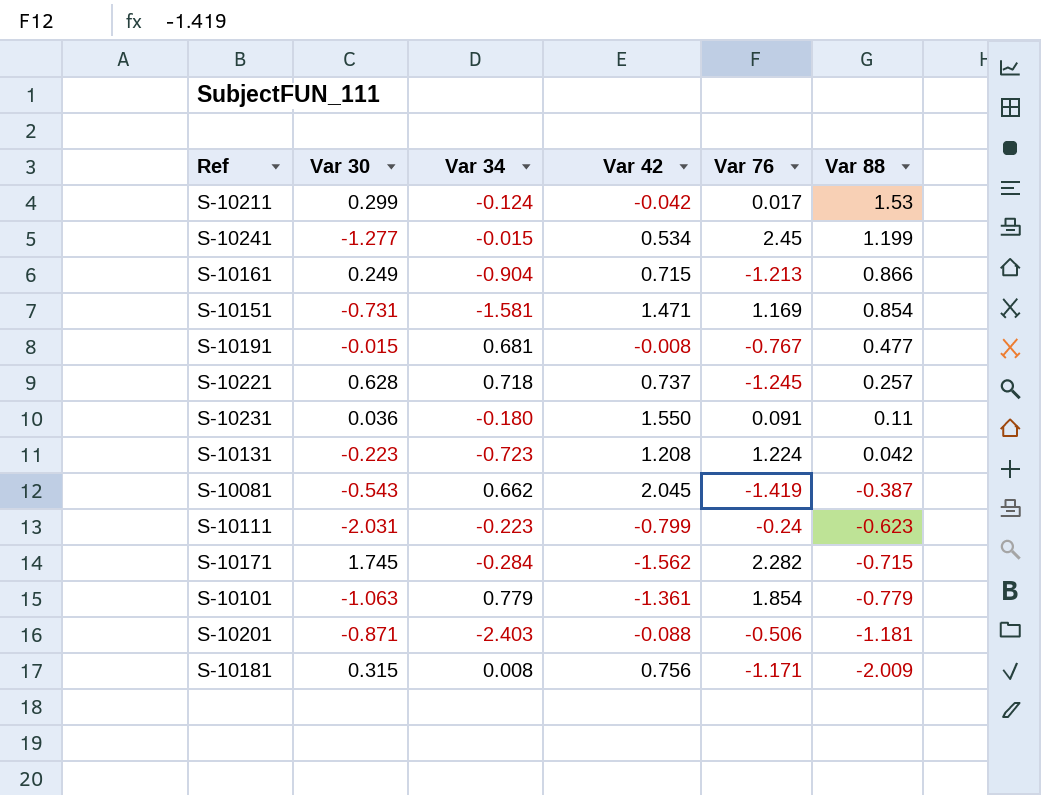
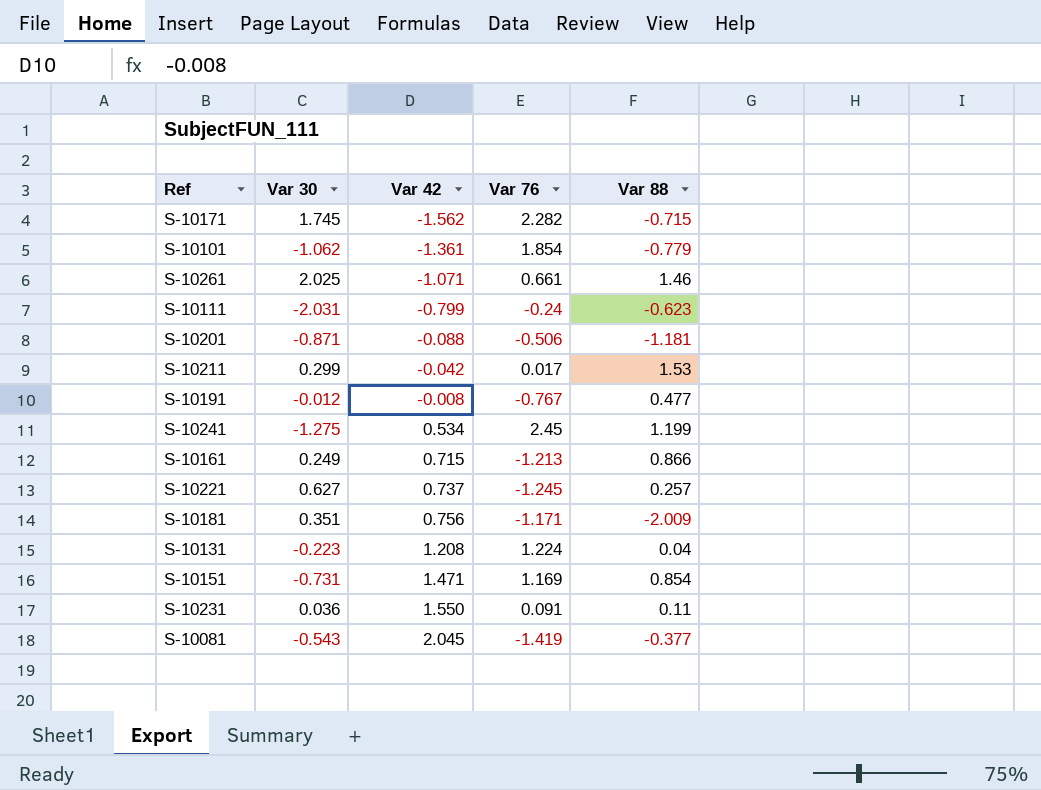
row order: Var 88 descending -> Var 42 ascending
column Var 34 | position: 3 -> none
S-10101 | Var 30: -1.063 -> -1.062
row S-10261: none -> 2.025 | -1.071 | 0.661 | 1.46
S-10191 | Var 30: -0.015 -> -0.012
S-10241 | Var 30: -1.277 -> -1.275
S-10221 | Var 30: 0.628 -> 0.627
S-10181 | Var 30: 0.315 -> 0.351
S-10131 | Var 88: 0.042 -> 0.04
S-10081 | Var 88: -0.387 -> -0.377

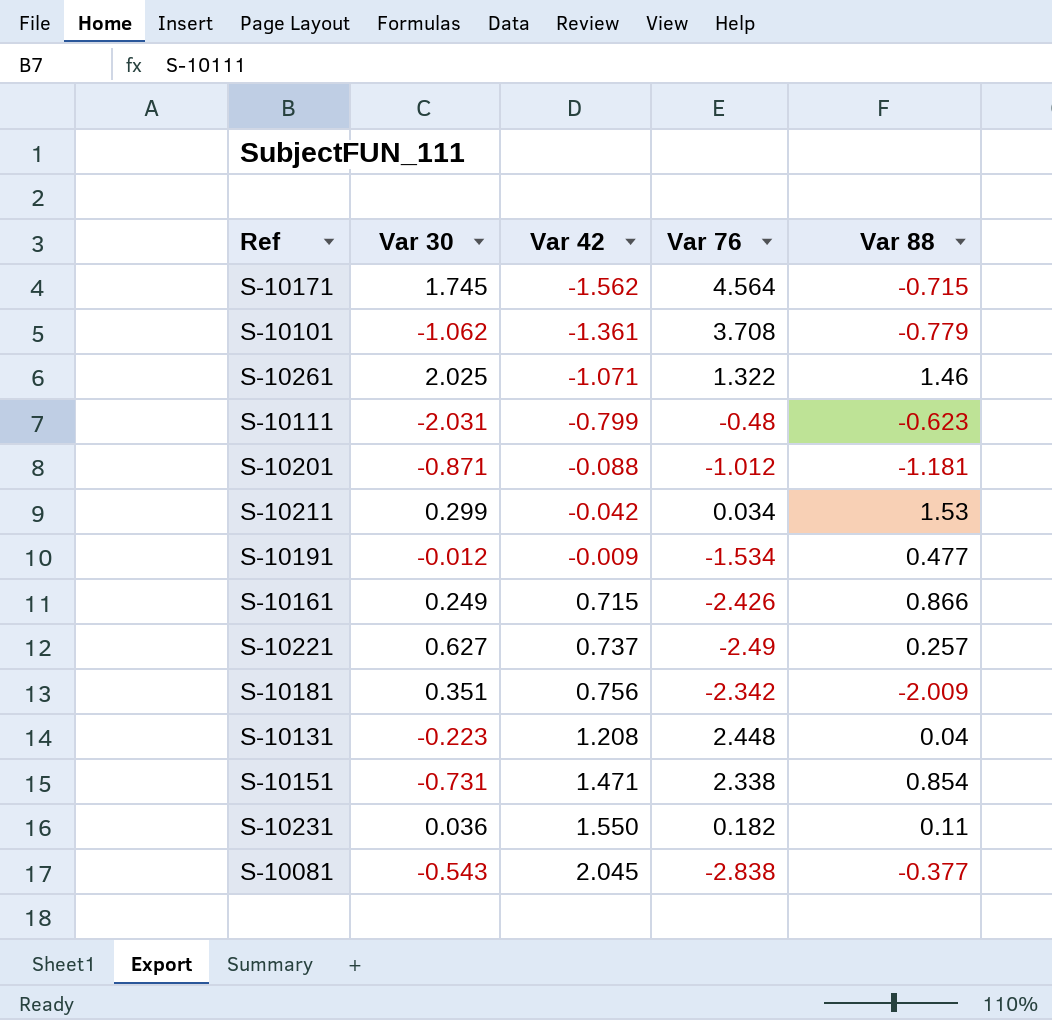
row S-10241: -1.275 | 0.534 | 2.45 | 1.199 -> none
S-10171 | Var 76: 2.282 -> 4.564
S-10101 | Var 76: 1.854 -> 3.708
S-10261 | Var 76: 0.661 -> 1.322
S-10111 | Var 76: -0.24 -> -0.48
S-10201 | Var 76: -0.506 -> -1.012
S-10211 | Var 76: 0.017 -> 0.034
S-10191 | Var 42: -0.008 -> -0.009
S-10191 | Var 76: -0.767 -> -1.534
S-10161 | Var 76: -1.213 -> -2.426
S-10221 | Var 76: -1.245 -> -2.49
S-10181 | Var 76: -1.171 -> -2.342
S-10131 | Var 76: 1.224 -> 2.448
S-10151 | Var 76: 1.169 -> 2.338
S-10231 | Var 76: 0.091 -> 0.182
S-10081 | Var 76: -1.419 -> -2.838

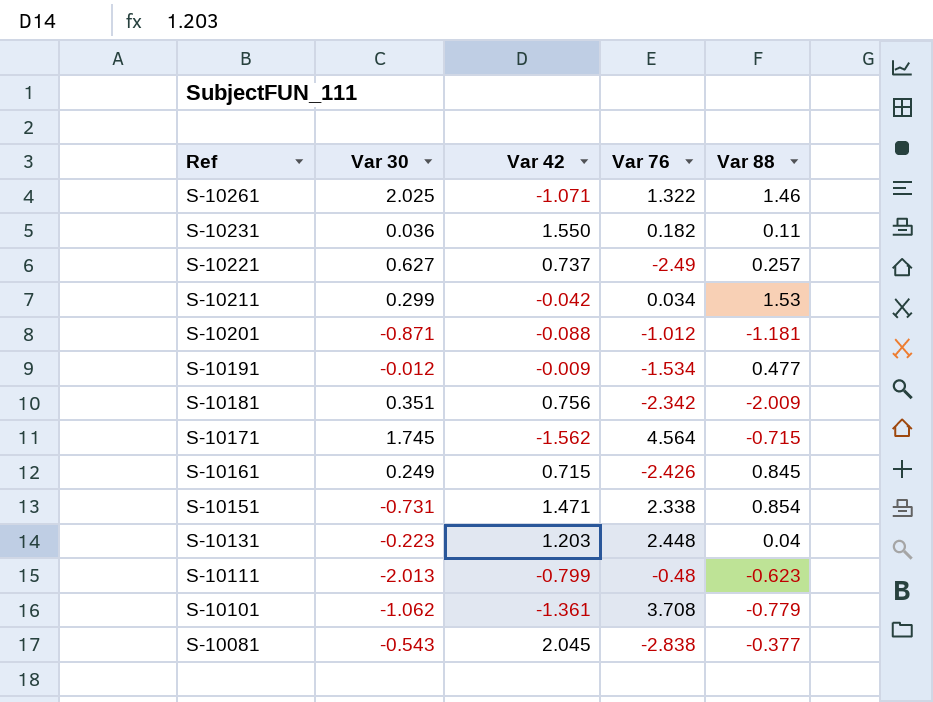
row order: Var 42 ascending -> Ref descending
S-10161 | Var 88: 0.866 -> 0.845
S-10131 | Var 42: 1.208 -> 1.203
S-10111 | Var 30: -2.031 -> -2.013

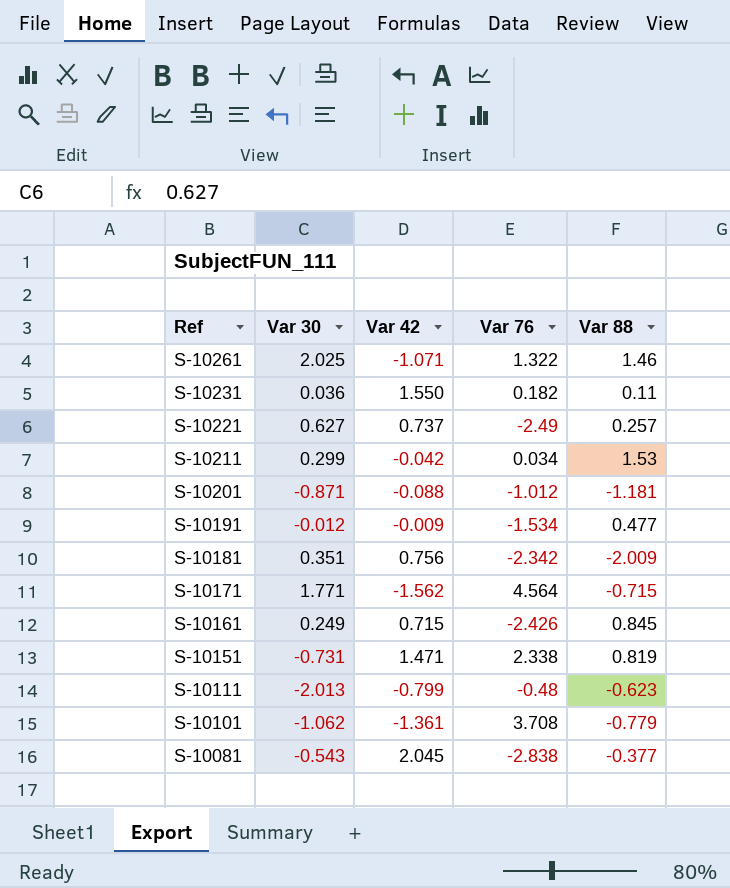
row S-10131: -0.223 | 1.203 | 2.448 | 0.04 -> none
S-10171 | Var 30: 1.745 -> 1.771
S-10151 | Var 88: 0.854 -> 0.819

